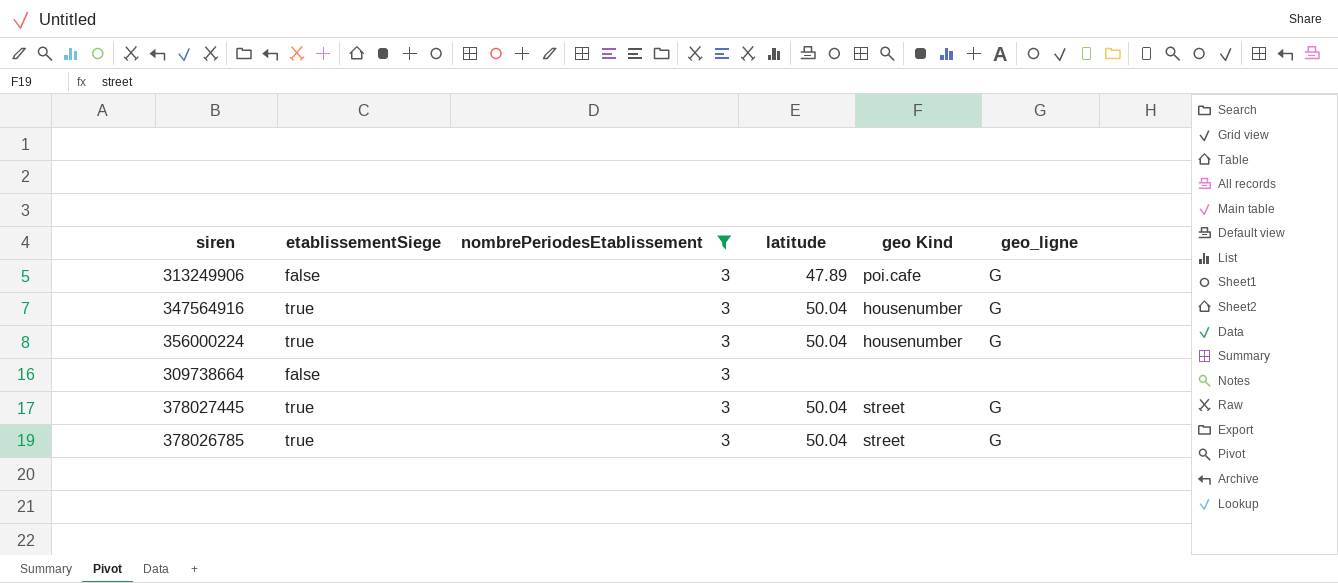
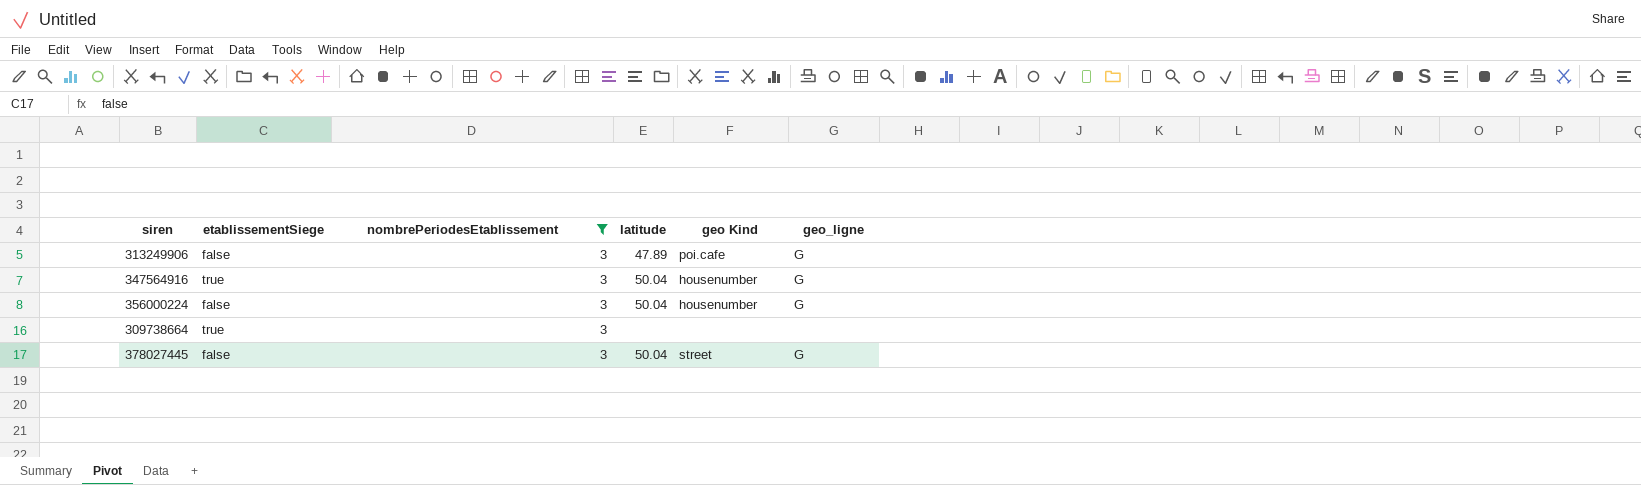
row 378026785: true | 3 | 50.04 | street | G -> none
356000224 | etablissementSiege: true -> false
309738664 | etablissementSiege: false -> true
378027445 | etablissementSiege: true -> false

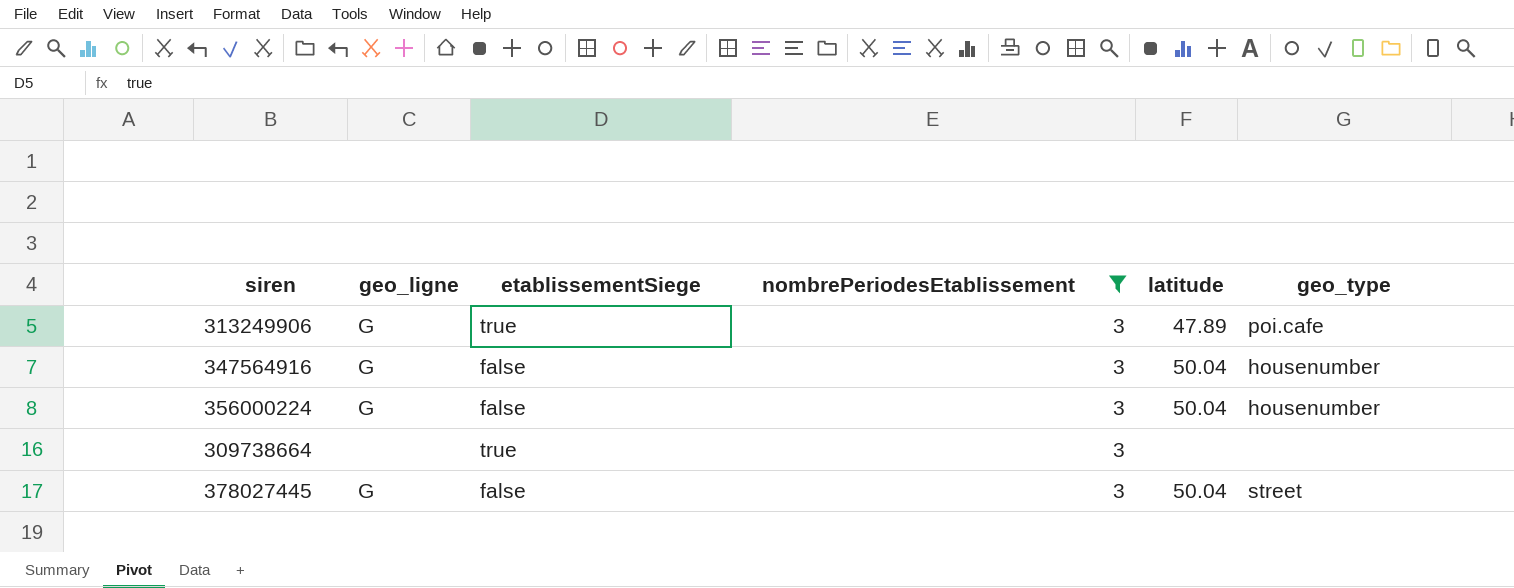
column geo_ligne | position: 6 -> 2
column name: geo Kind -> geo_type
313249906 | etablissementSiege: false -> true
347564916 | etablissementSiege: true -> false

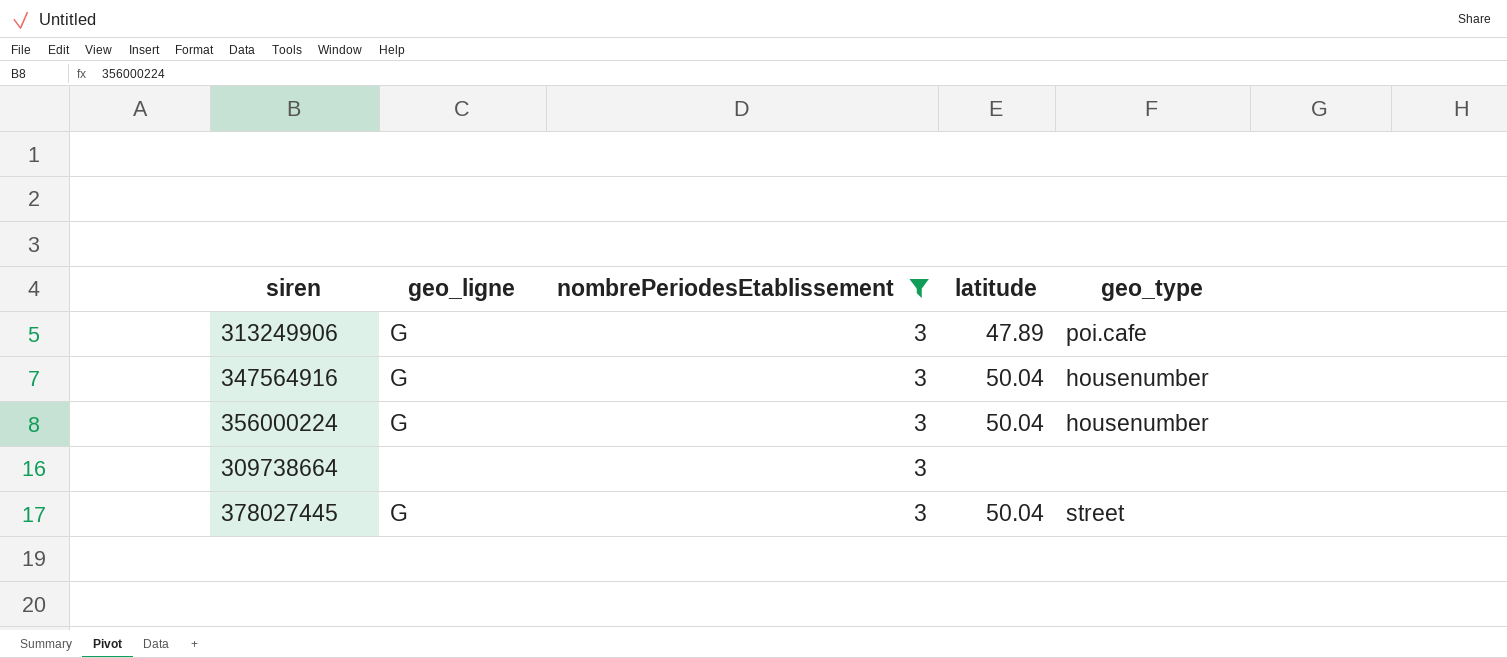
column etablissementSiege | position: 3 -> none

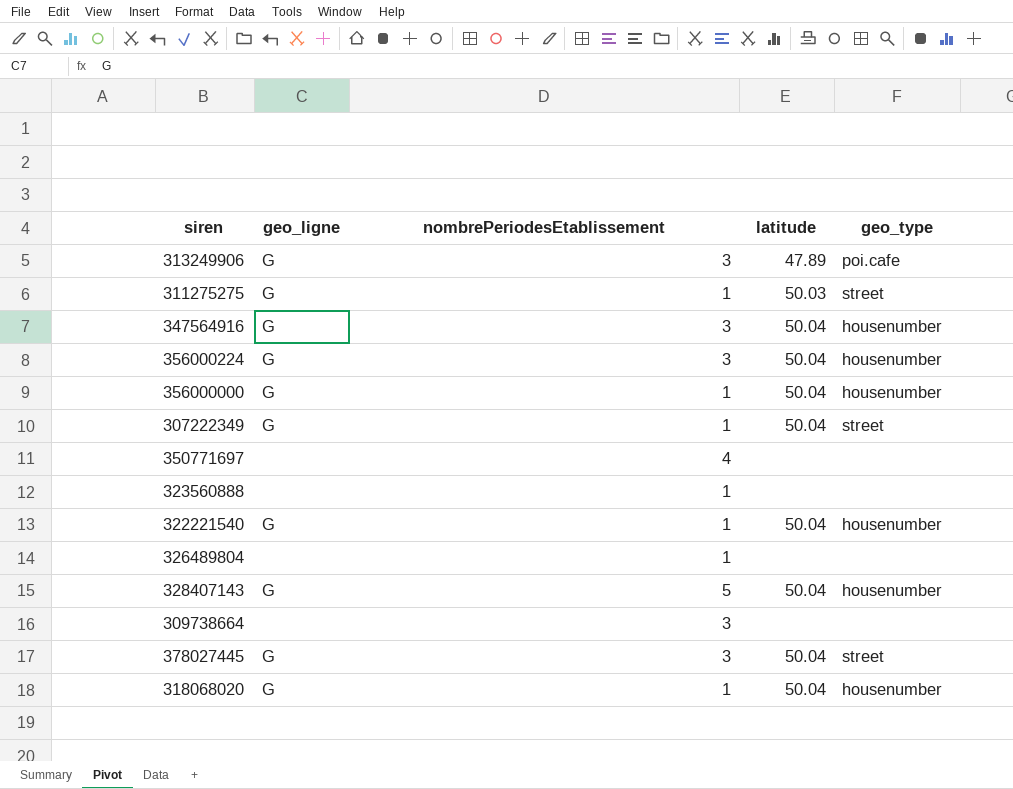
filter: nombrePeriodesEtablissement = 3 -> none

